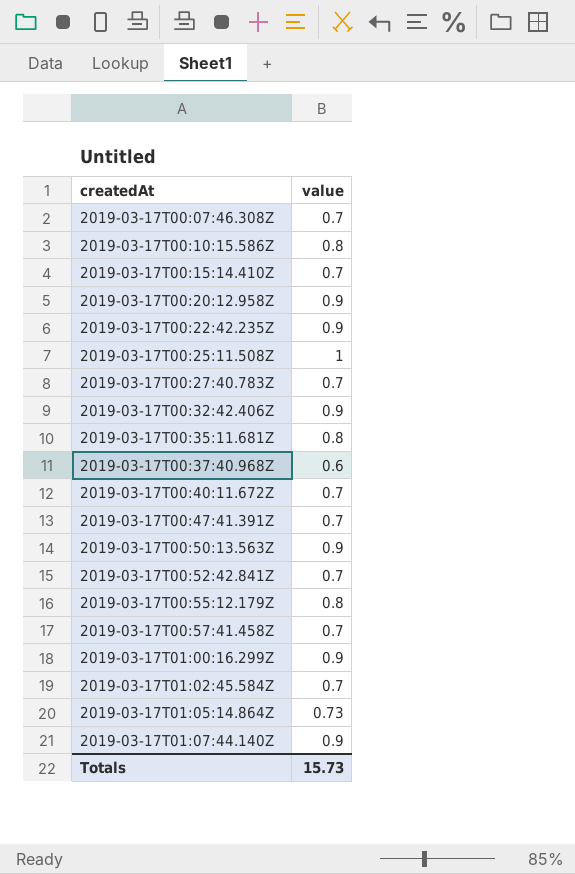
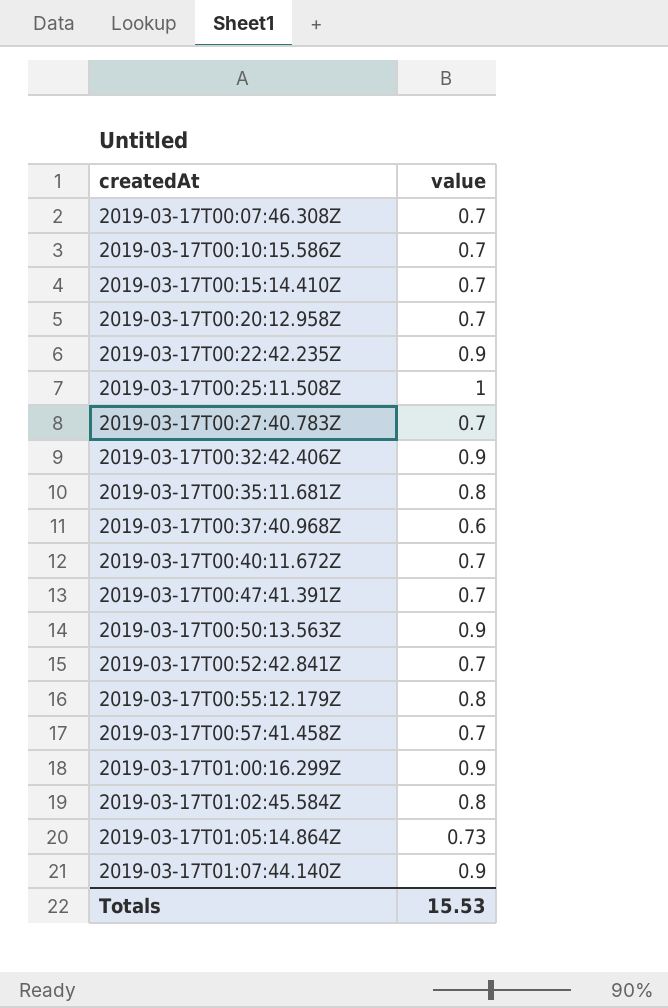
2019-03-17T00:10:15.586Z | value: 0.8 -> 0.7
2019-03-17T00:20:12.958Z | value: 0.9 -> 0.7
2019-03-17T01:02:45.584Z | value: 0.7 -> 0.8
Totals | value: 15.73 -> 15.53

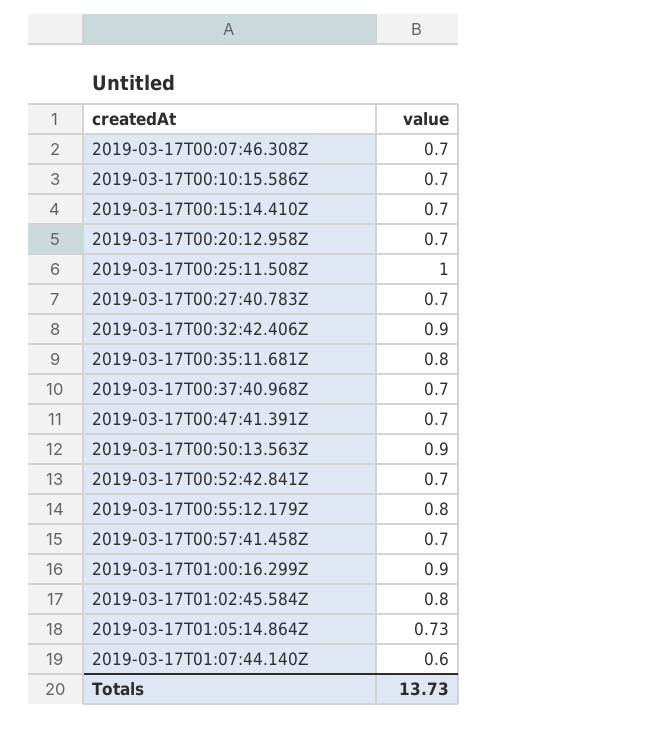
row 2019-03-17T00:22:42.235Z: 0.9 -> none
row 2019-03-17T00:40:11.672Z: 0.7 -> none
2019-03-17T00:37:40.968Z | value: 0.6 -> 0.7
2019-03-17T01:07:44.140Z | value: 0.9 -> 0.6
Totals | value: 15.53 -> 13.73

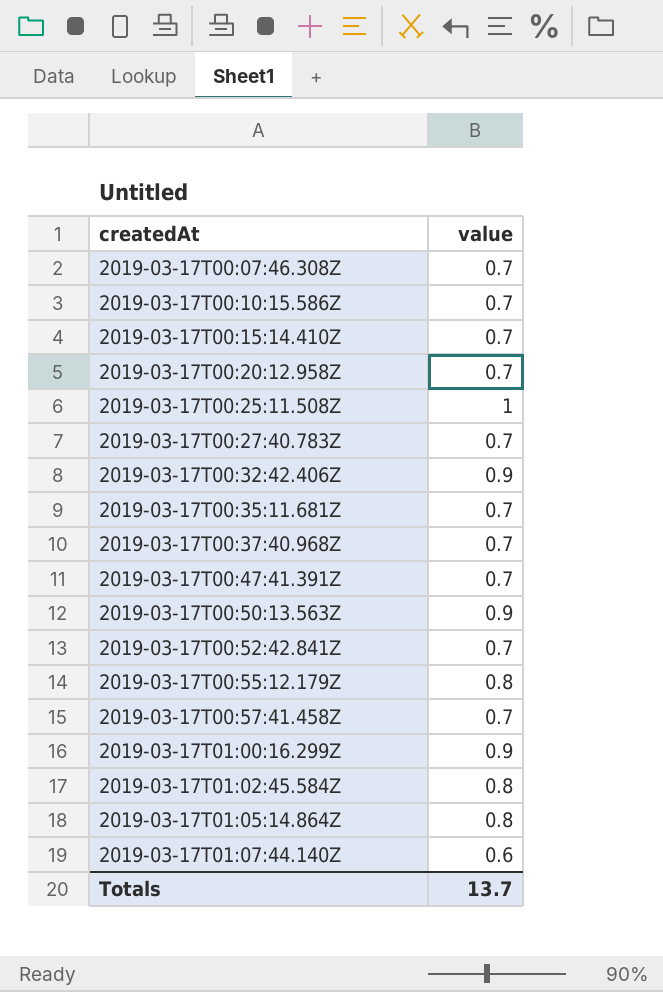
2019-03-17T00:35:11.681Z | value: 0.8 -> 0.7
2019-03-17T01:05:14.864Z | value: 0.73 -> 0.8
Totals | value: 13.73 -> 13.7

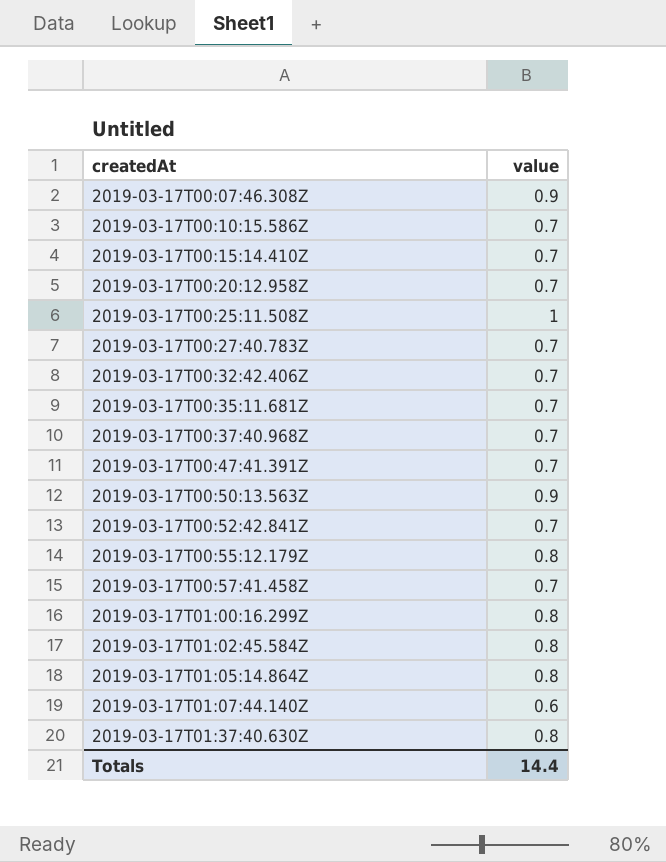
2019-03-17T00:07:46.308Z | value: 0.7 -> 0.9
2019-03-17T00:32:42.406Z | value: 0.9 -> 0.7
2019-03-17T01:00:16.299Z | value: 0.9 -> 0.8
row 2019-03-17T01:37:40.630Z: none -> 0.8
Totals | value: 13.7 -> 14.4

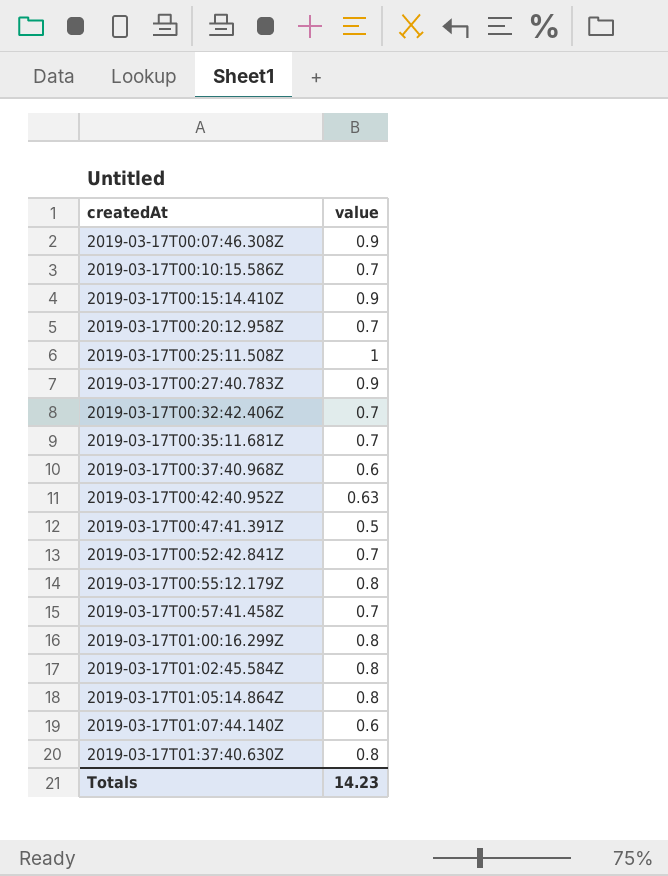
row 2019-03-17T00:50:13.563Z: 0.9 -> none
2019-03-17T00:15:14.410Z | value: 0.7 -> 0.9
2019-03-17T00:27:40.783Z | value: 0.7 -> 0.9
2019-03-17T00:37:40.968Z | value: 0.7 -> 0.6
row 2019-03-17T00:42:40.952Z: none -> 0.63
2019-03-17T00:47:41.391Z | value: 0.7 -> 0.5
Totals | value: 14.4 -> 14.23

